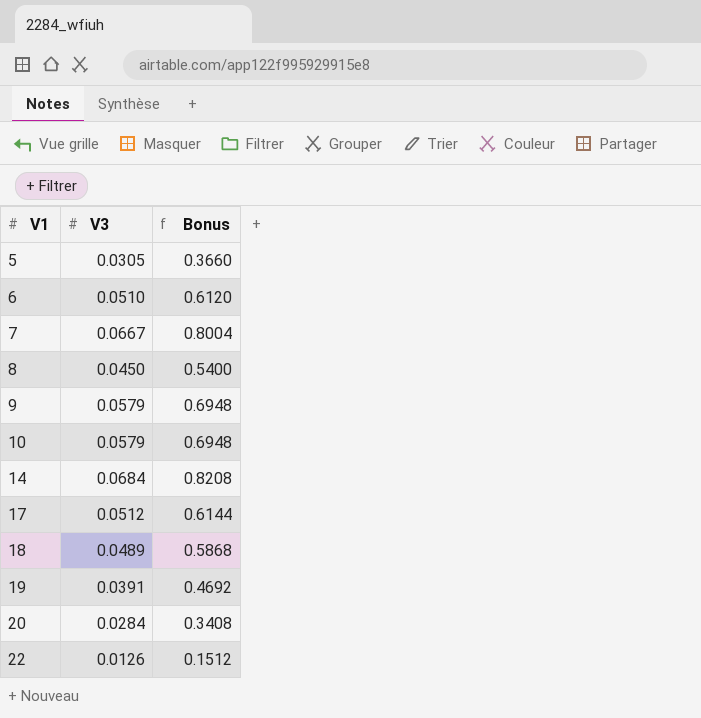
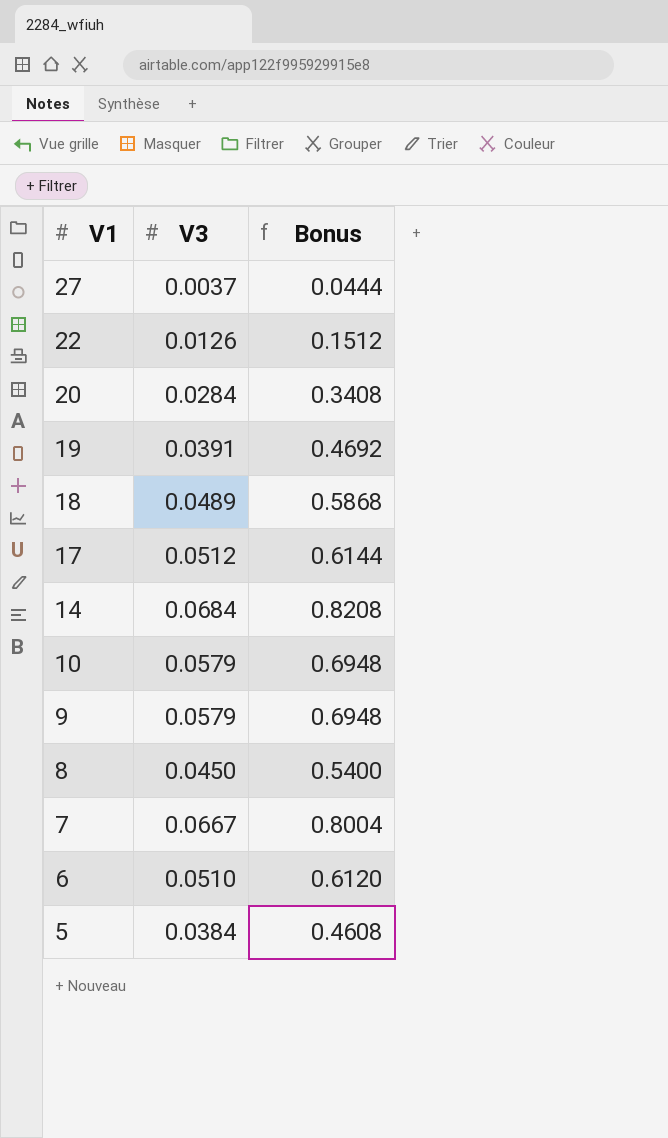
row order: V1 ascending -> V1 descending
row 27: none -> 0.0037 | 0.0444
5 | V3: 0.0305 -> 0.0384
5 | Bonus: 0.3660 -> 0.4608

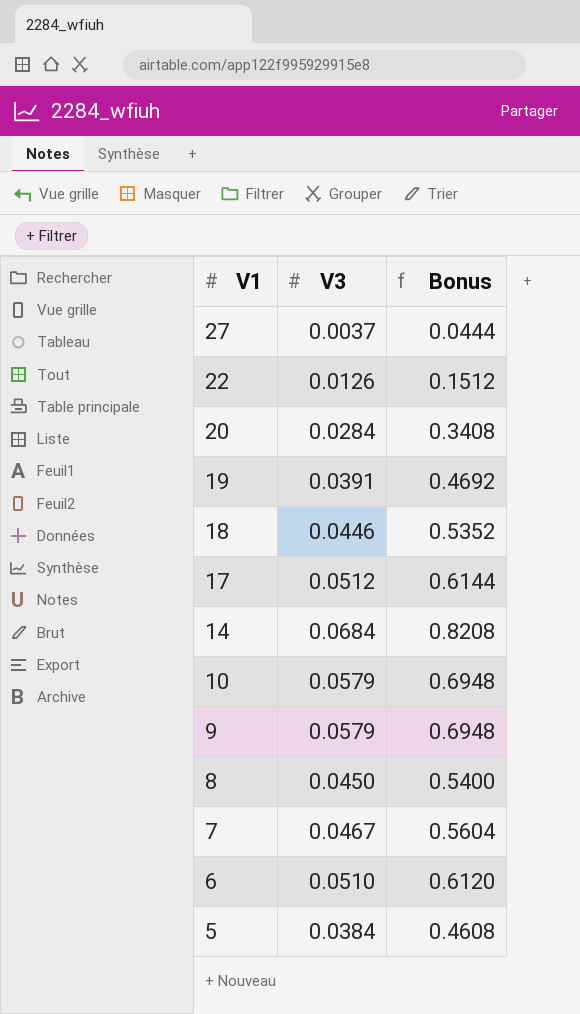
18 | V3: 0.0489 -> 0.0446
18 | Bonus: 0.5868 -> 0.5352
7 | V3: 0.0667 -> 0.0467
7 | Bonus: 0.8004 -> 0.5604

